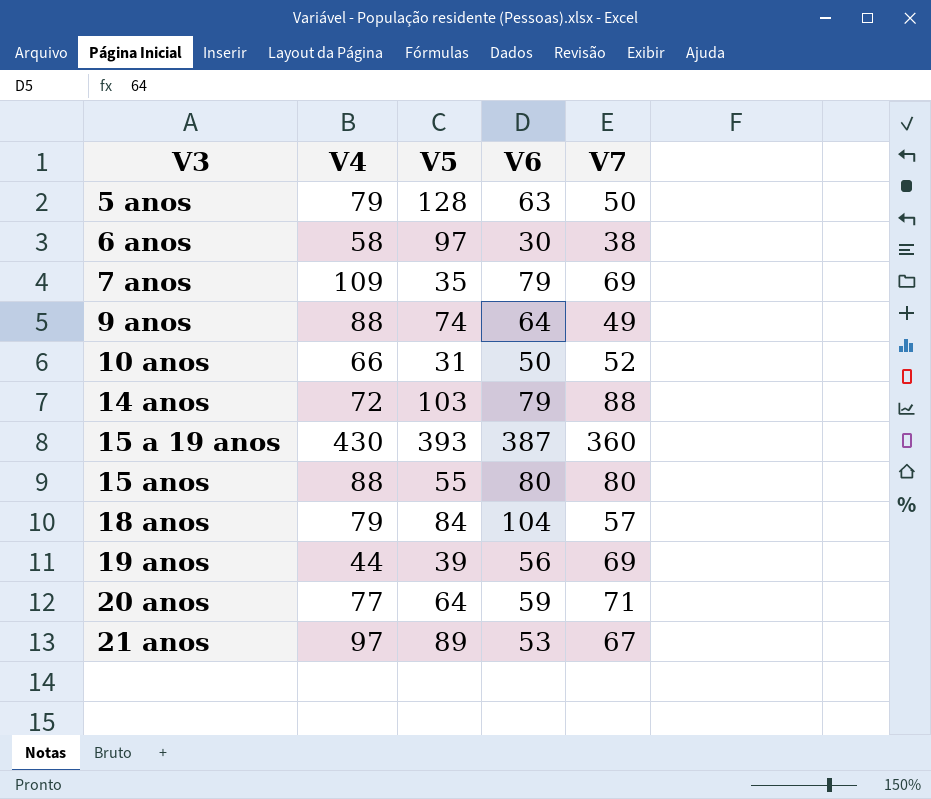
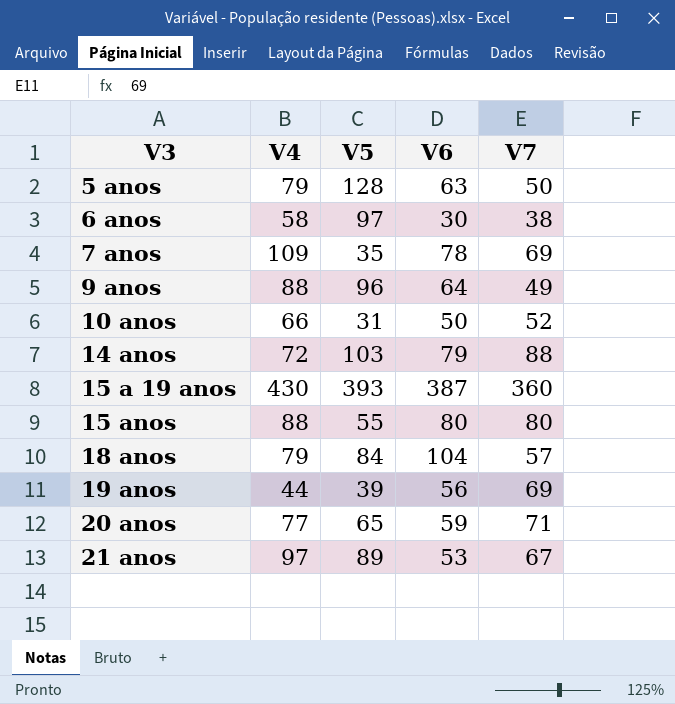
7 anos | V6: 79 -> 78
9 anos | V5: 74 -> 96
20 anos | V5: 64 -> 65

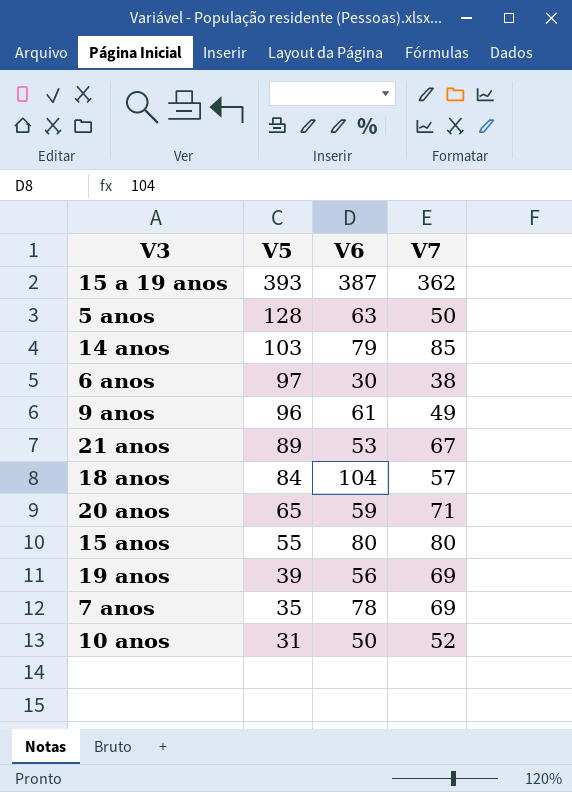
row order: V3 ascending -> V5 descending
column V4 | position: 2 -> none
15 a 19 anos | V7: 360 -> 362
14 anos | V7: 88 -> 85
9 anos | V6: 64 -> 61

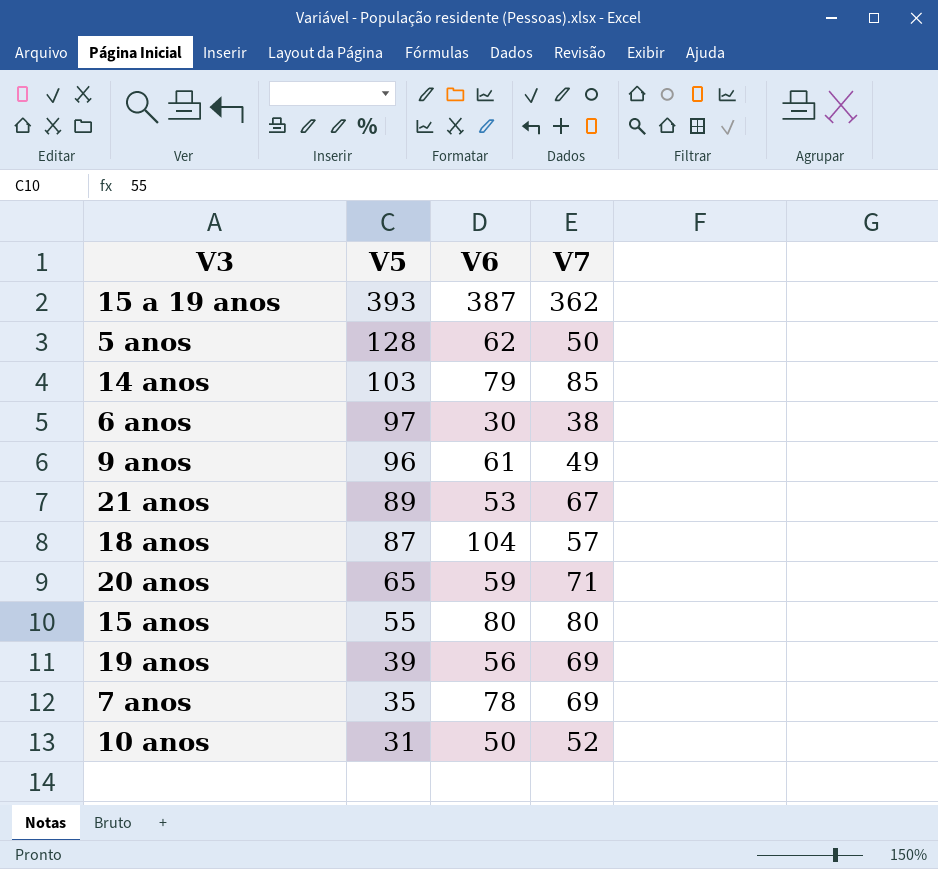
5 anos | V6: 63 -> 62
18 anos | V5: 84 -> 87

